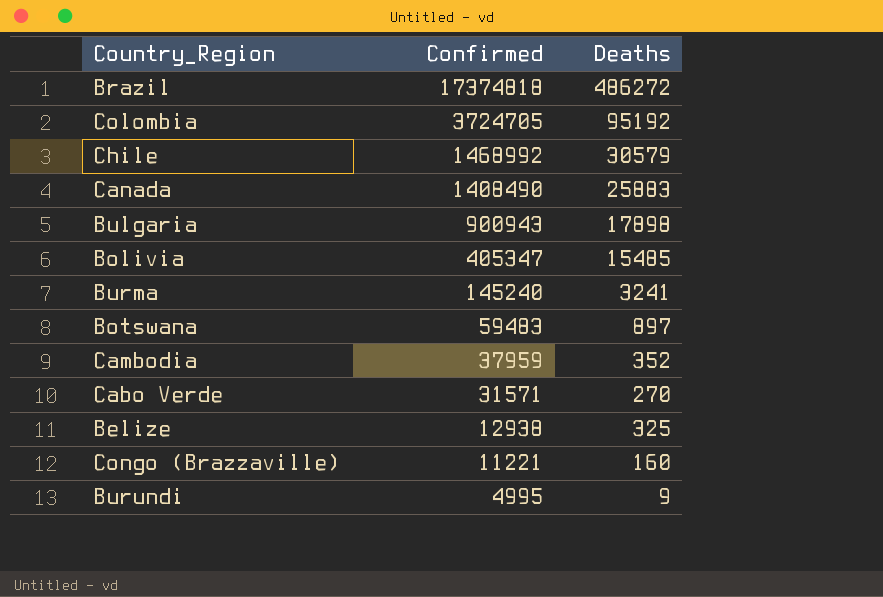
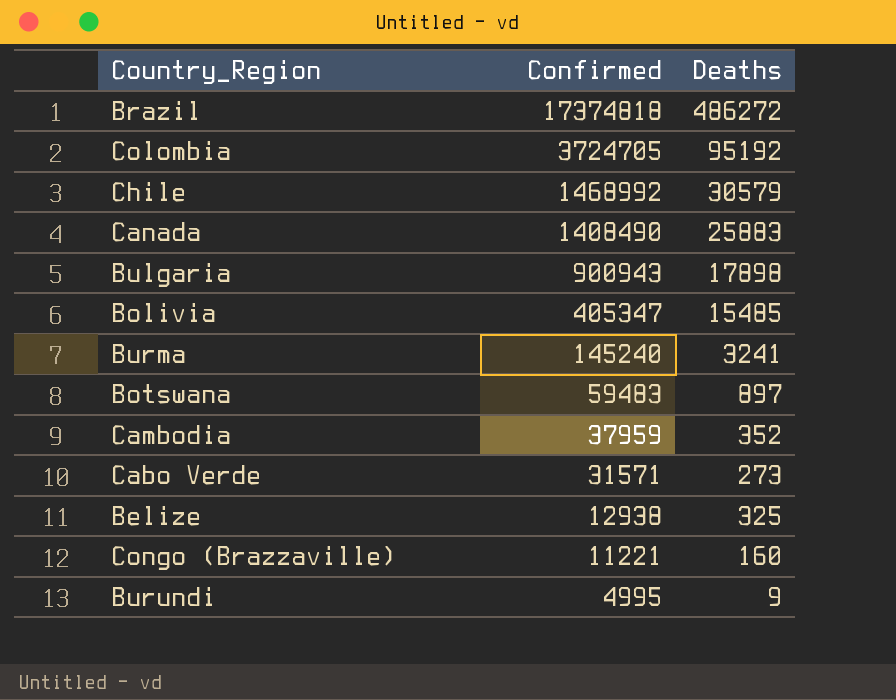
Cabo Verde | Deaths: 270 -> 273

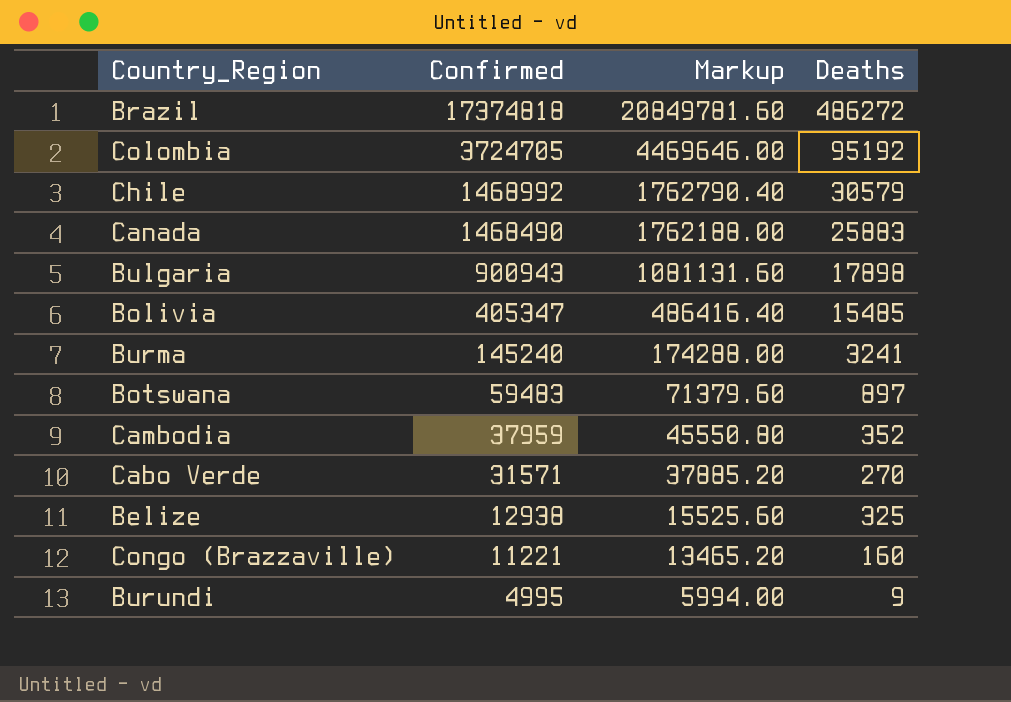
column Markup | formula: none -> [Confirmed] * 1.2
Canada | Confirmed: 1408490 -> 1468490
Cabo Verde | Deaths: 273 -> 270

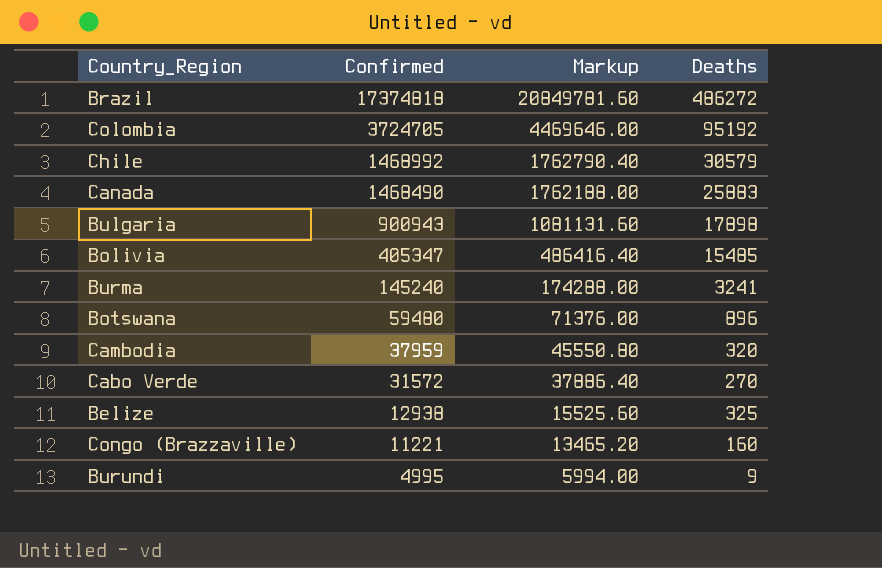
Botswana | Confirmed: 59483 -> 59480
Botswana | Markup: 71379.60 -> 71376.00
Botswana | Deaths: 897 -> 896
Cambodia | Deaths: 352 -> 320
Cabo Verde | Confirmed: 31571 -> 31572
Cabo Verde | Markup: 37885.20 -> 37886.40

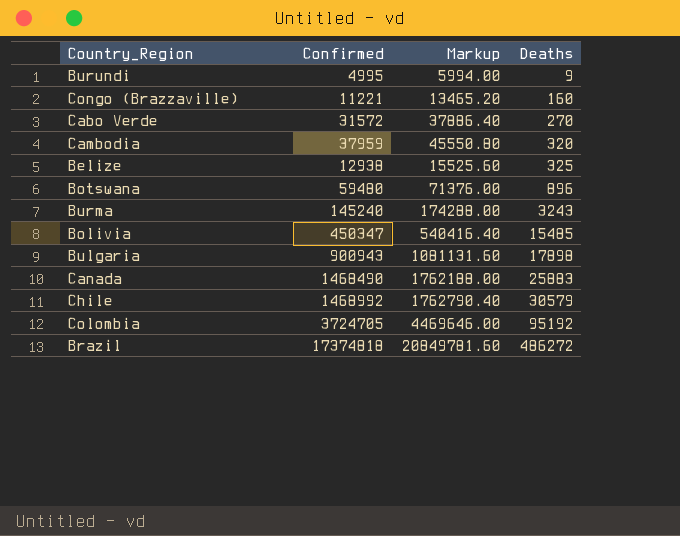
row order: Confirmed descending -> Deaths ascending
Burma | Deaths: 3241 -> 3243
Bolivia | Confirmed: 405347 -> 450347
Bolivia | Markup: 486416.40 -> 540416.40

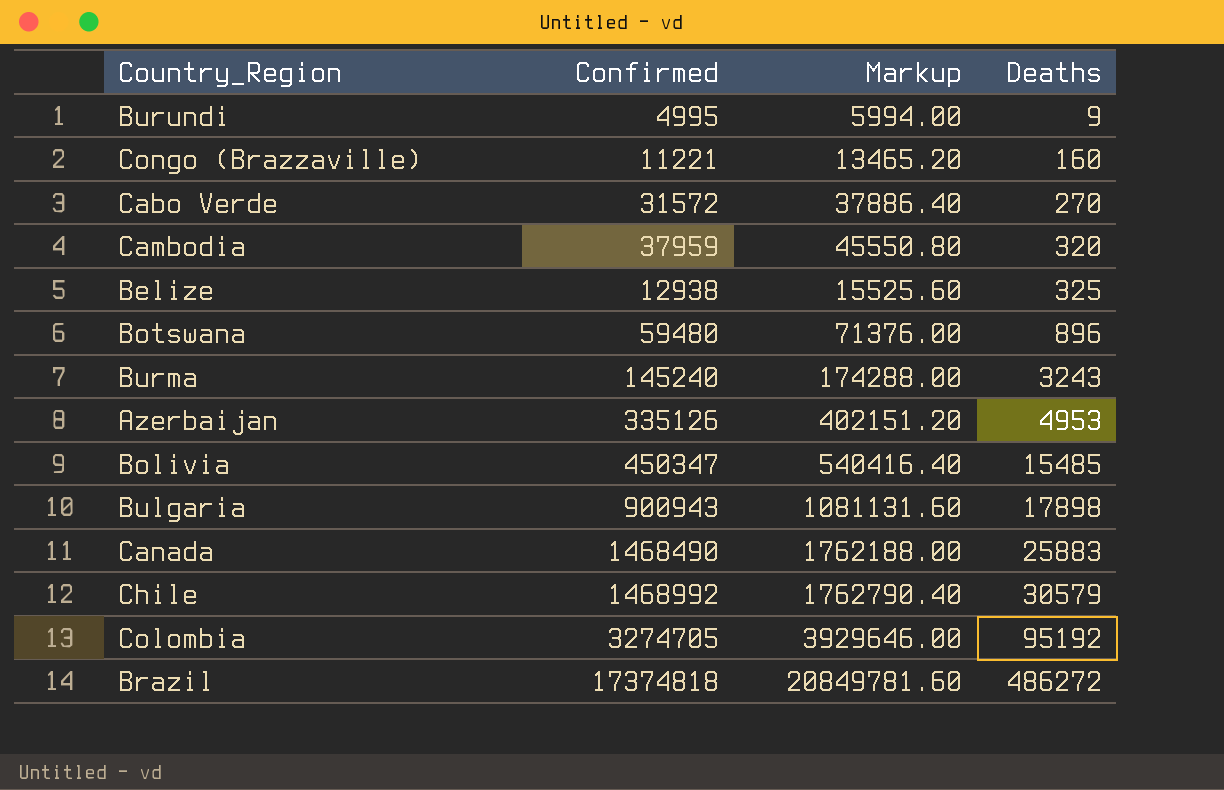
row Azerbaijan: none -> 335126 | 402151.20 | 4953
Colombia | Confirmed: 3724705 -> 3274705
Colombia | Markup: 4469646.00 -> 3929646.00

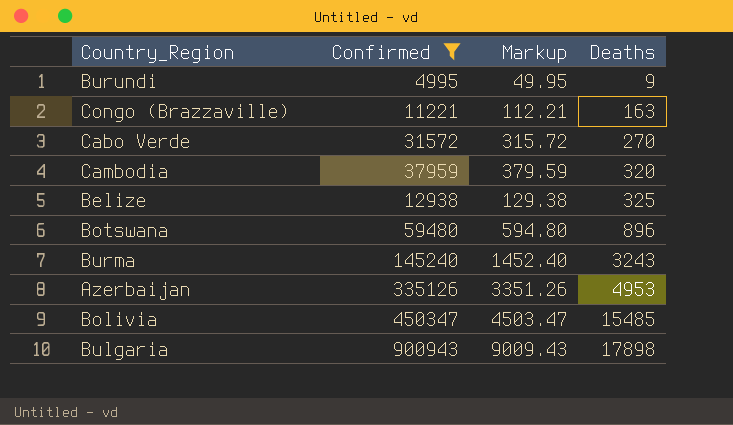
filter: none -> Confirmed <= 900943
column Markup | formula: [Confirmed] * 1.2 -> [Confirmed] * 0.01
Congo (Brazzaville) | Deaths: 160 -> 163

